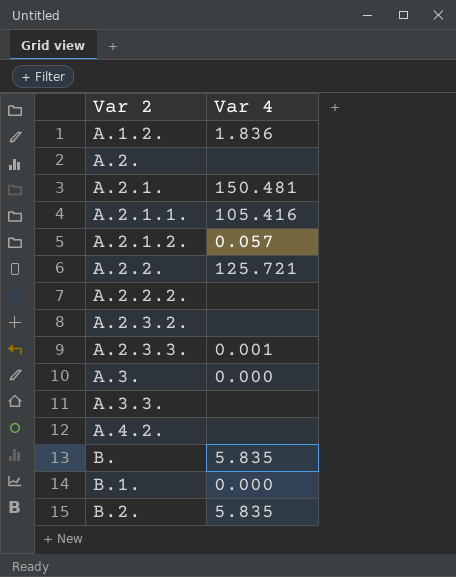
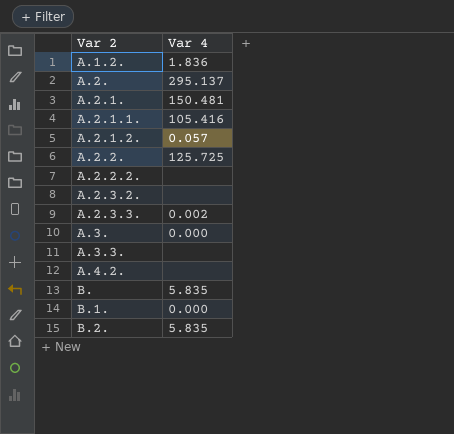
A.2. | Var 4: none -> 295.137
A.2.2. | Var 4: 125.721 -> 125.725
A.2.3.3. | Var 4: 0.001 -> 0.002

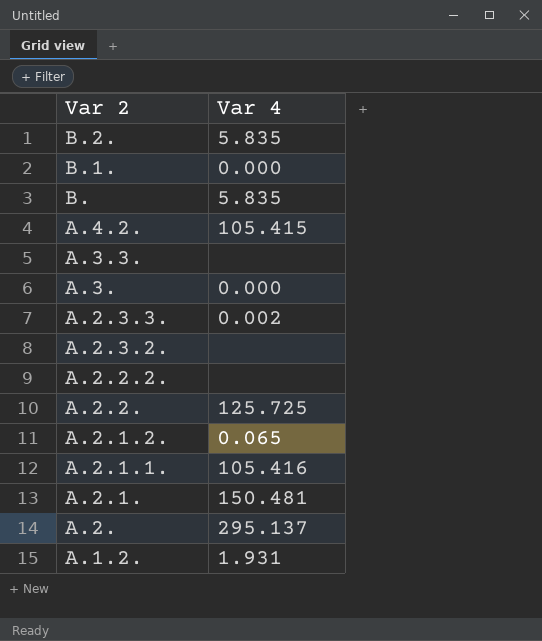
row order: Var 2 ascending -> Var 2 descending
A.4.2. | Var 4: none -> 105.415
A.2.1.2. | Var 4: 0.057 -> 0.065
A.1.2. | Var 4: 1.836 -> 1.931

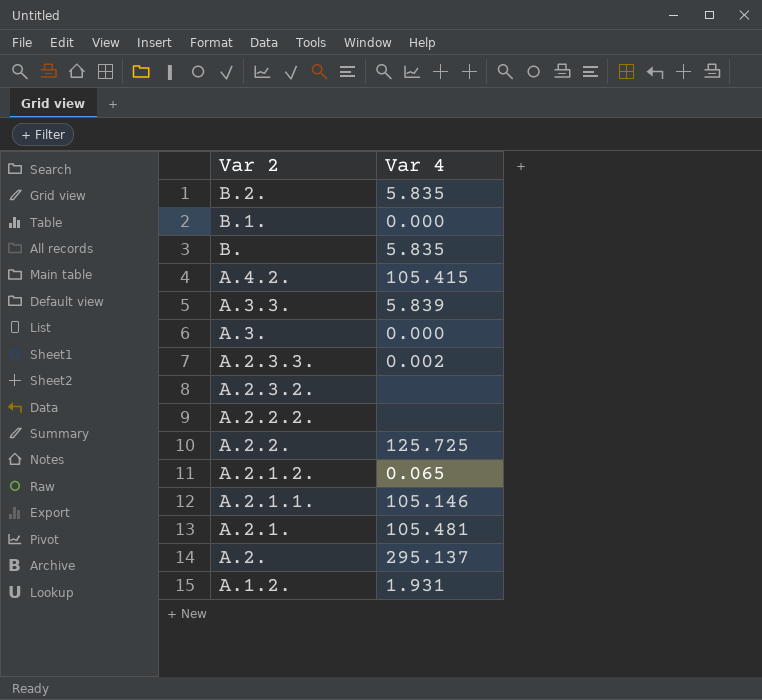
A.3.3. | Var 4: none -> 5.839
A.2.1.1. | Var 4: 105.416 -> 105.146
A.2.1. | Var 4: 150.481 -> 105.481

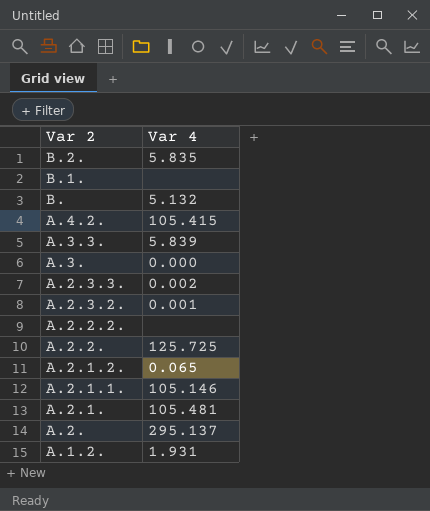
B.1. | Var 4: 0.000 -> none
B. | Var 4: 5.835 -> 5.132
A.2.3.2. | Var 4: none -> 0.001

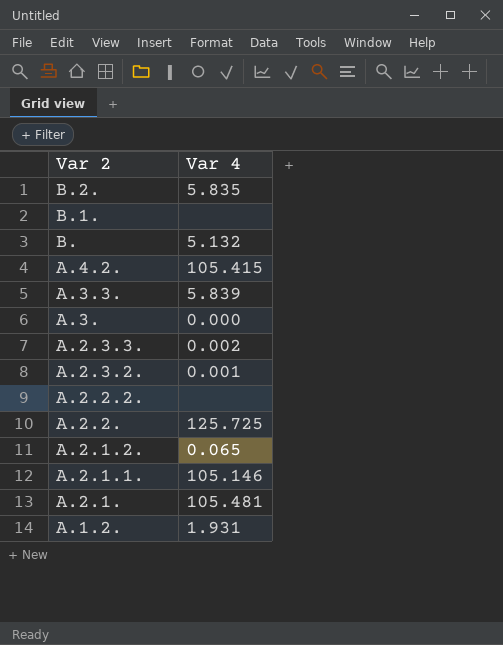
row A.2.: 295.137 -> none

